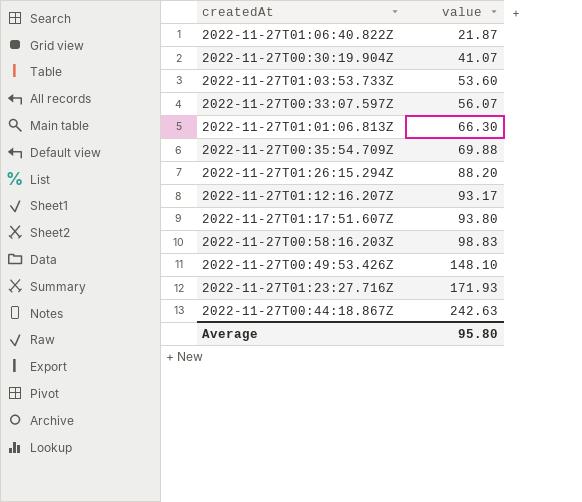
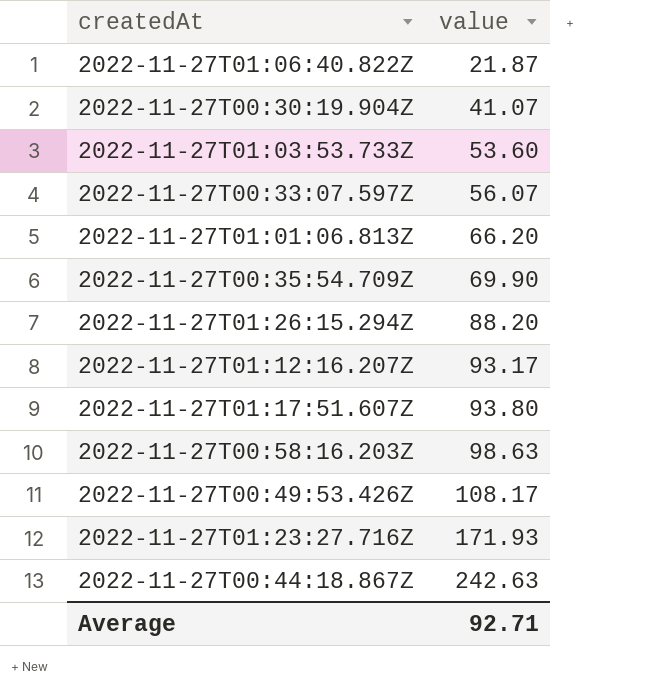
2022-11-27T01:01:06.813Z | value: 66.30 -> 66.20
2022-11-27T00:35:54.709Z | value: 69.88 -> 69.90
2022-11-27T00:58:16.203Z | value: 98.83 -> 98.63
2022-11-27T00:49:53.426Z | value: 148.10 -> 108.17
Average | value: 95.80 -> 92.71

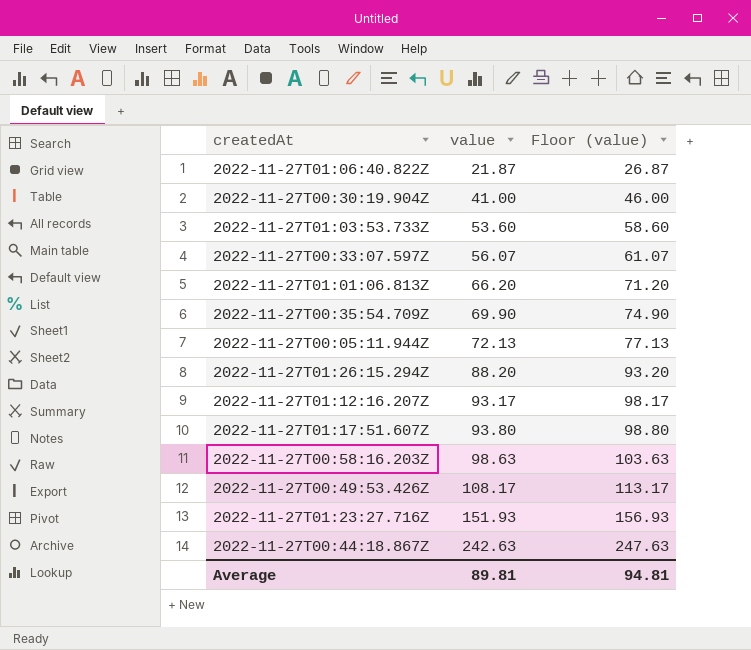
column Floor (value) | formula: none -> [value] + 5
2022-11-27T00:30:19.904Z | value: 41.07 -> 41.00
row 2022-11-27T00:05:11.944Z: none -> 72.13 | 77.13
2022-11-27T01:23:27.716Z | value: 171.93 -> 151.93
Average | value: 92.71 -> 89.81

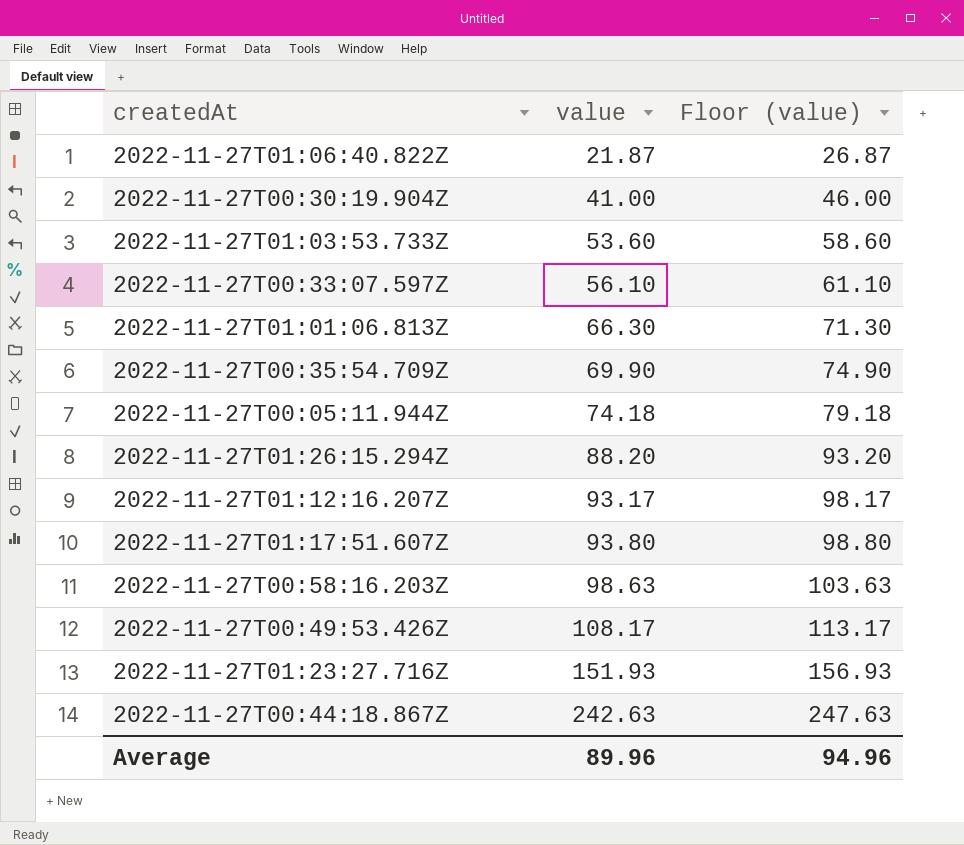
2022-11-27T00:33:07.597Z | value: 56.07 -> 56.10
2022-11-27T00:33:07.597Z | Floor (value): 61.07 -> 61.10
2022-11-27T01:01:06.813Z | value: 66.20 -> 66.30
2022-11-27T01:01:06.813Z | Floor (value): 71.20 -> 71.30
2022-11-27T00:05:11.944Z | value: 72.13 -> 74.18
2022-11-27T00:05:11.944Z | Floor (value): 77.13 -> 79.18
Average | value: 89.81 -> 89.96
Average | Floor (value): 94.81 -> 94.96

